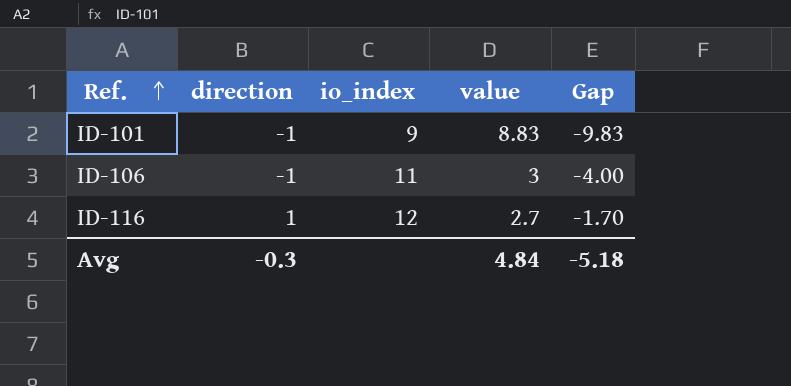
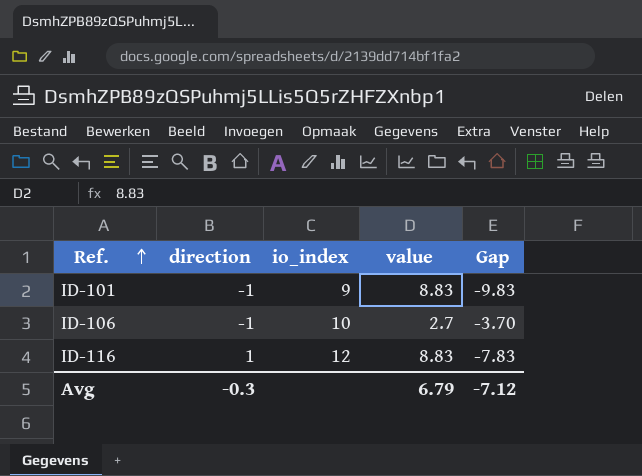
ID-106 | io_index: 11 -> 10
ID-106 | value: 3 -> 2.7
ID-106 | Gap: -4.00 -> -3.70
ID-116 | value: 2.7 -> 8.83
ID-116 | Gap: -1.70 -> -7.83
Avg | value: 4.84 -> 6.79
Avg | Gap: -5.18 -> -7.12

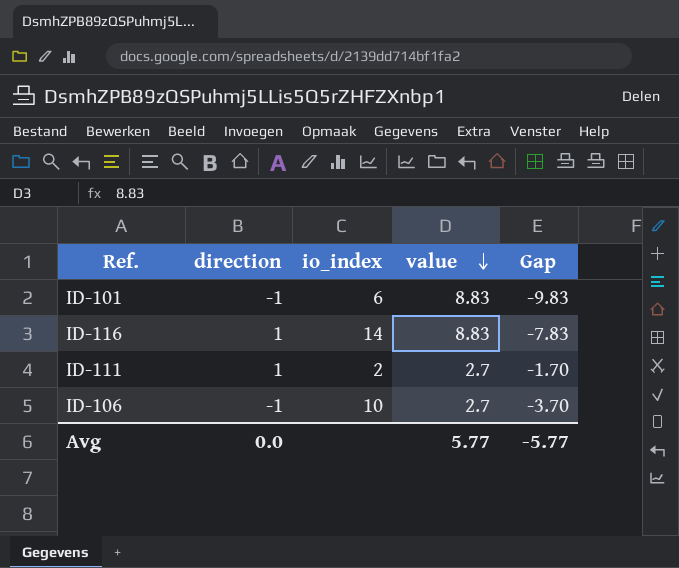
row order: Ref. ascending -> value descending
ID-101 | io_index: 9 -> 6
ID-116 | io_index: 12 -> 14
row ID-111: none -> 1 | 2 | 2.7 | -1.70
Avg | direction: -0.3 -> 0.0
Avg | value: 6.79 -> 5.77
Avg | Gap: -7.12 -> -5.77

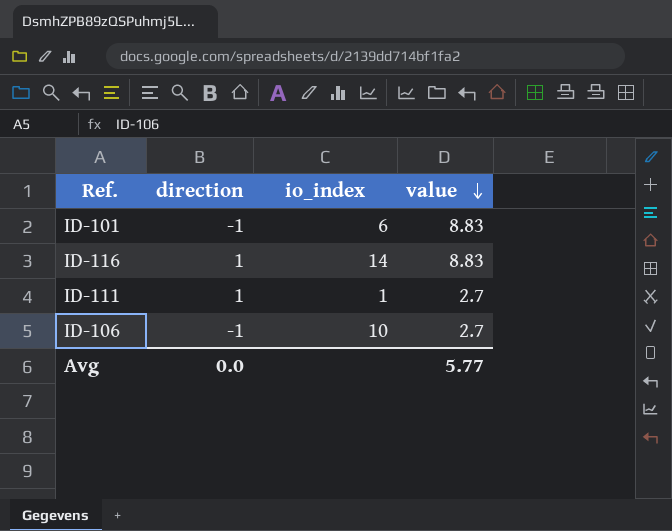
column Gap | formula: [direction] - [value] -> none
ID-111 | io_index: 2 -> 1

